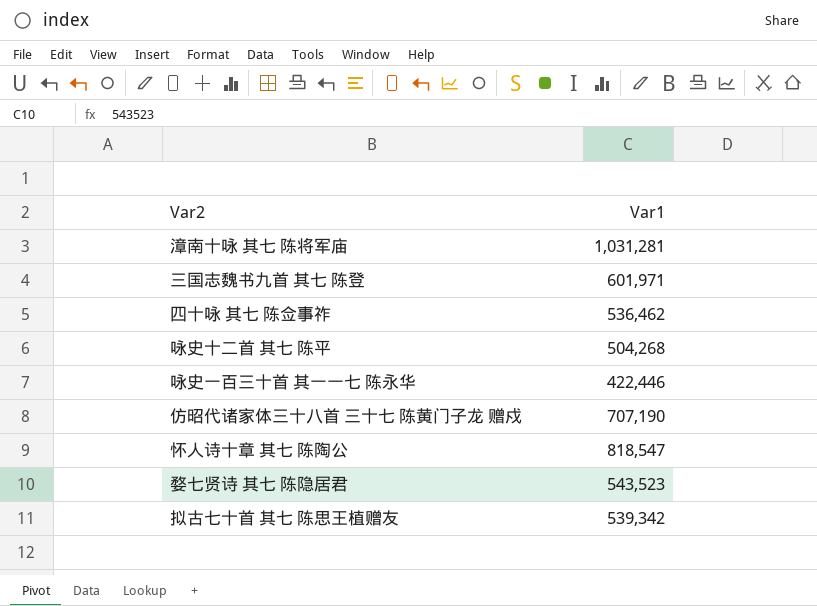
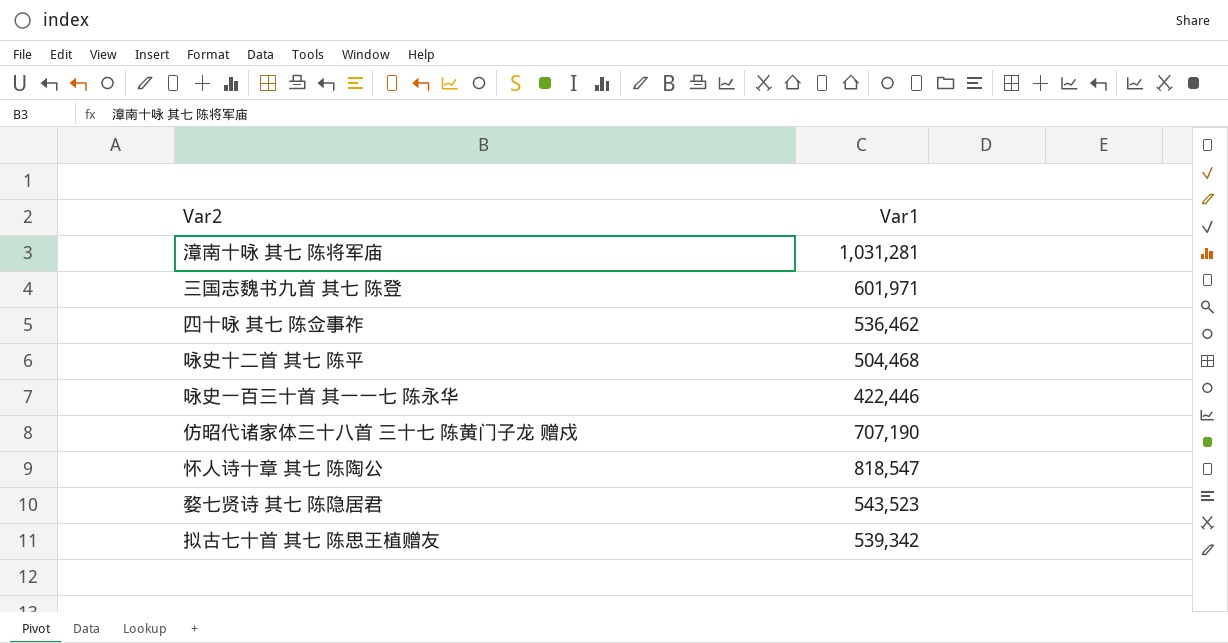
咏史十二首 其七 陈平 | Var1: 504,268 -> 504,468

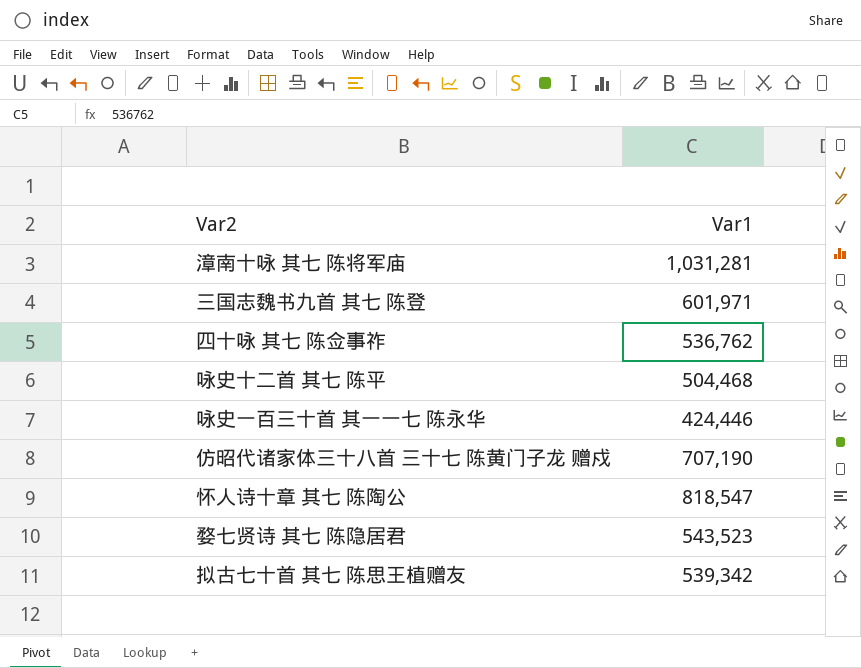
四十咏 其七 陈佥事祚 | Var1: 536,462 -> 536,762
咏史一百三十首 其一一七 陈永华 | Var1: 422,446 -> 424,446

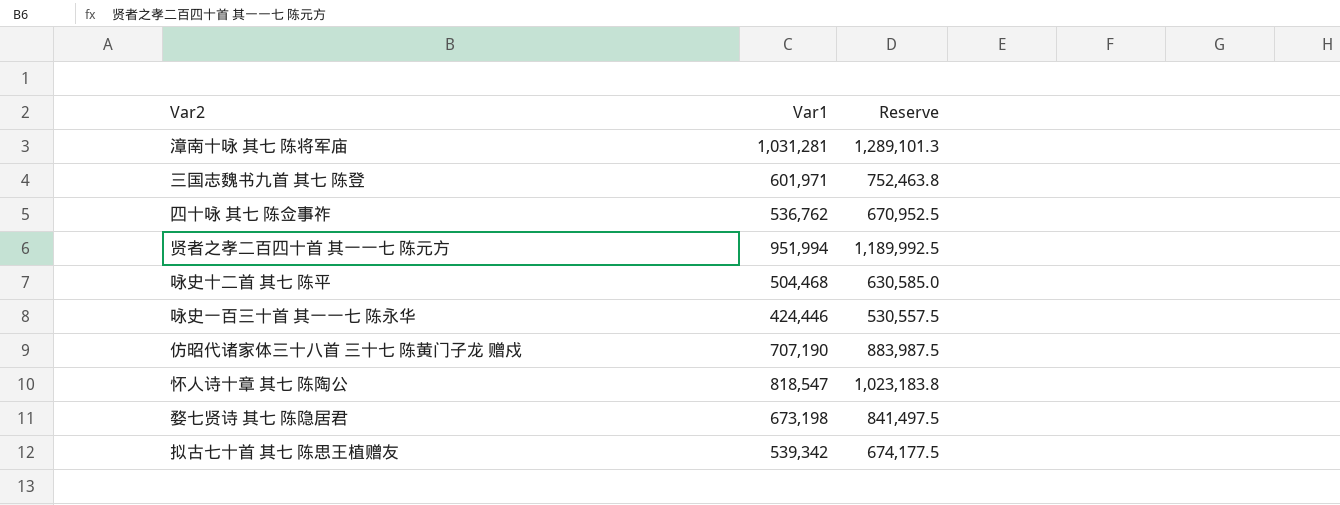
column Reserve | formula: none -> [Var1] * 1.25
row 贤者之孝二百四十首 其一一七 陈元方: none -> 951,994 | 1,189,992.5
婺七贤诗 其七 陈隐居君 | Var1: 543,523 -> 673,198

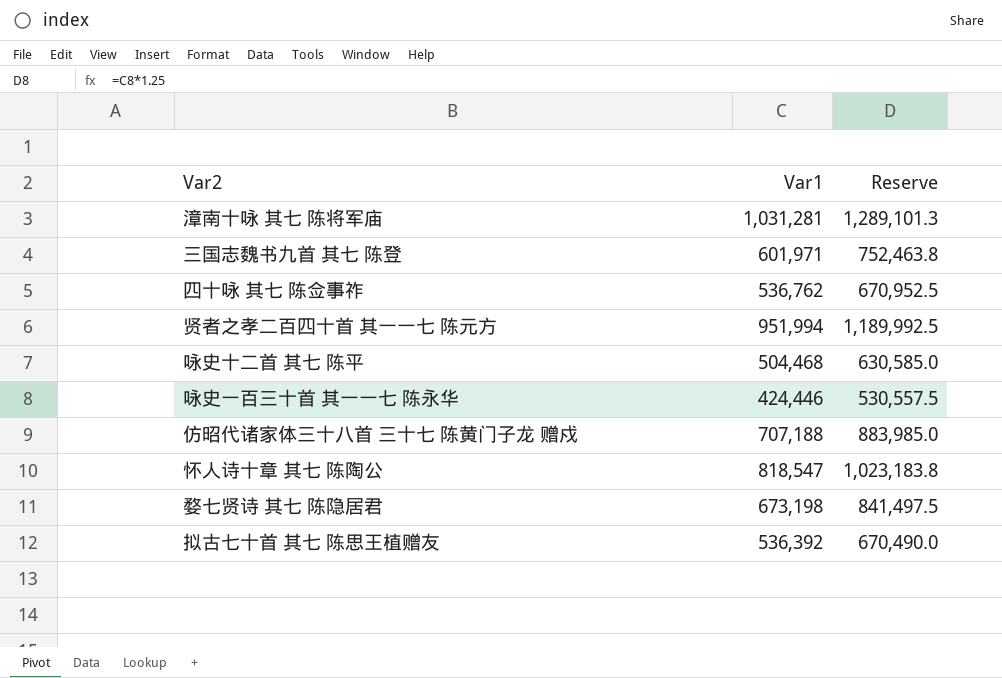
仿昭代诸家体三十八首 三十七 陈黄门子龙 赠戍 | Var1: 707,190 -> 707,188
仿昭代诸家体三十八首 三十七 陈黄门子龙 赠戍 | Reserve: 883,987.5 -> 883,985.0
拟古七十首 其七 陈思王植赠友 | Var1: 539,342 -> 536,392
拟古七十首 其七 陈思王植赠友 | Reserve: 674,177.5 -> 670,490.0

